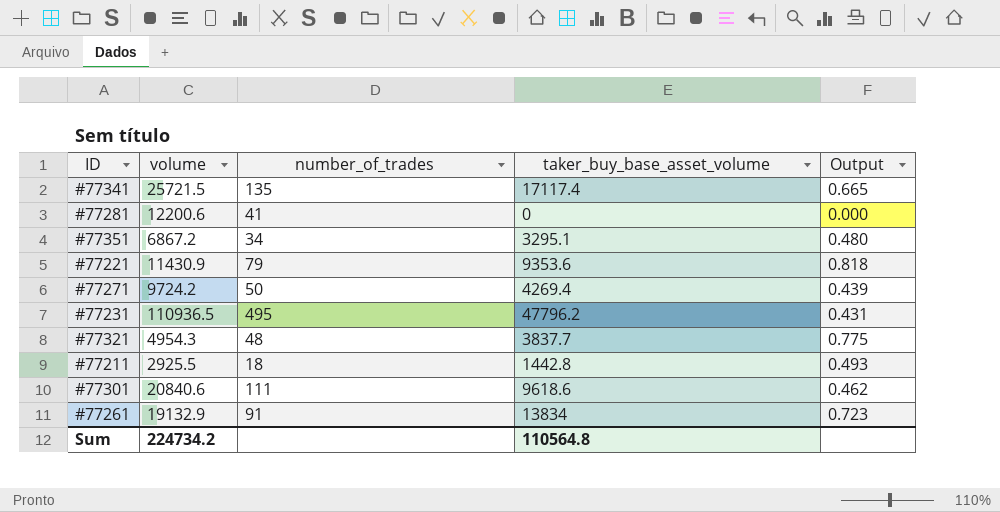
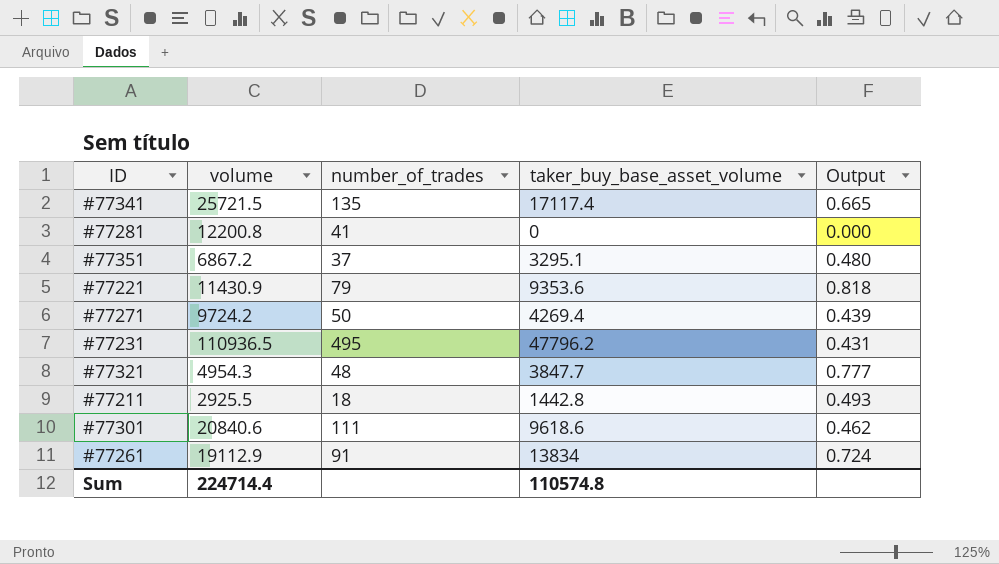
#77281 | volume: 12200.6 -> 12200.8
#77351 | number_of_trades: 34 -> 37
#77321 | taker_buy_base_asset_volume: 3837.7 -> 3847.7
#77321 | Output: 0.775 -> 0.777
#77261 | volume: 19132.9 -> 19112.9
#77261 | Output: 0.723 -> 0.724
Sum | volume: 224734.2 -> 224714.4
Sum | taker_buy_base_asset_volume: 110564.8 -> 110574.8

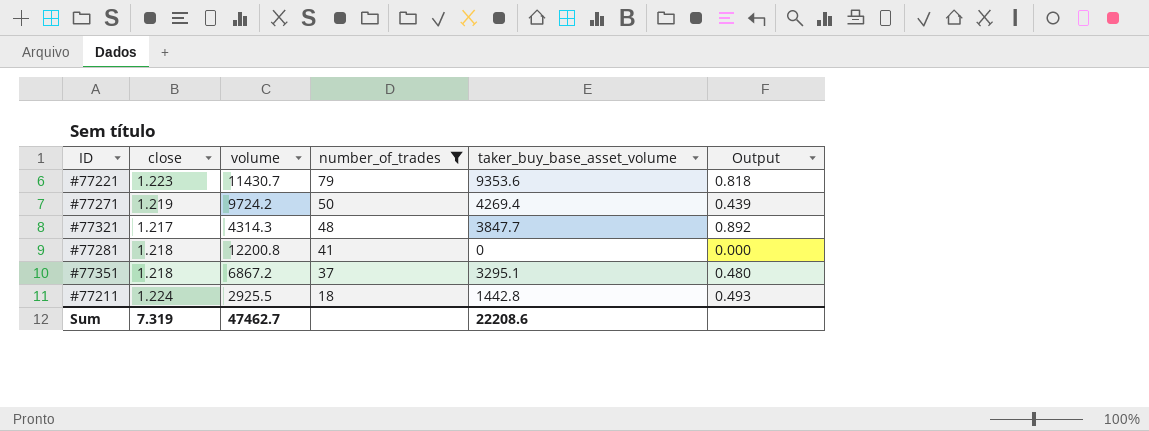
filter: none -> number_of_trades <= 79
row order: none -> number_of_trades descending
column close | position: none -> 2
#77221 | volume: 11430.9 -> 11430.7
#77321 | volume: 4954.3 -> 4314.3
#77321 | Output: 0.777 -> 0.892
Sum | volume: 224714.4 -> 47462.7
Sum | taker_buy_base_asset_volume: 110574.8 -> 22208.6

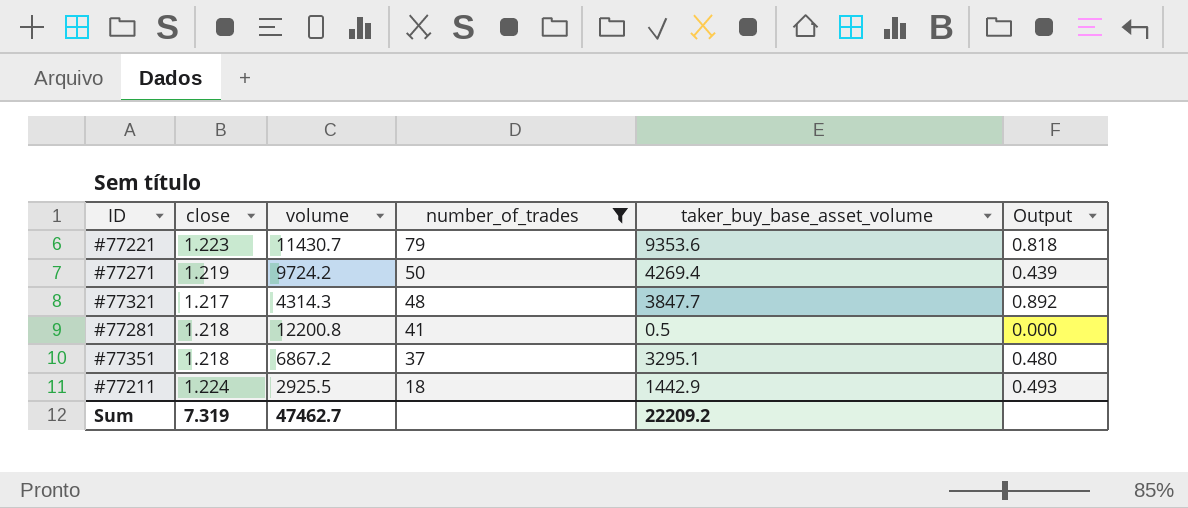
#77281 | taker_buy_base_asset_volume: 0 -> 0.5
#77211 | taker_buy_base_asset_volume: 1442.8 -> 1442.9
Sum | taker_buy_base_asset_volume: 22208.6 -> 22209.2

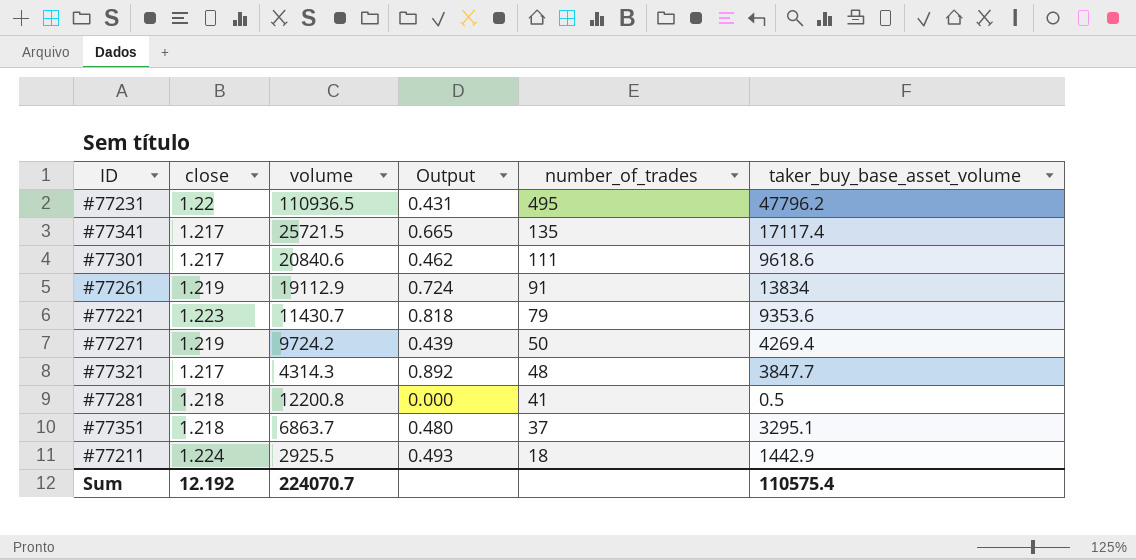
filter: number_of_trades <= 79 -> none
column Output | position: 6 -> 4
#77351 | volume: 6867.2 -> 6863.7
Sum | close: 7.319 -> 12.192
Sum | volume: 47462.7 -> 224070.7
Sum | taker_buy_base_asset_volume: 22209.2 -> 110575.4

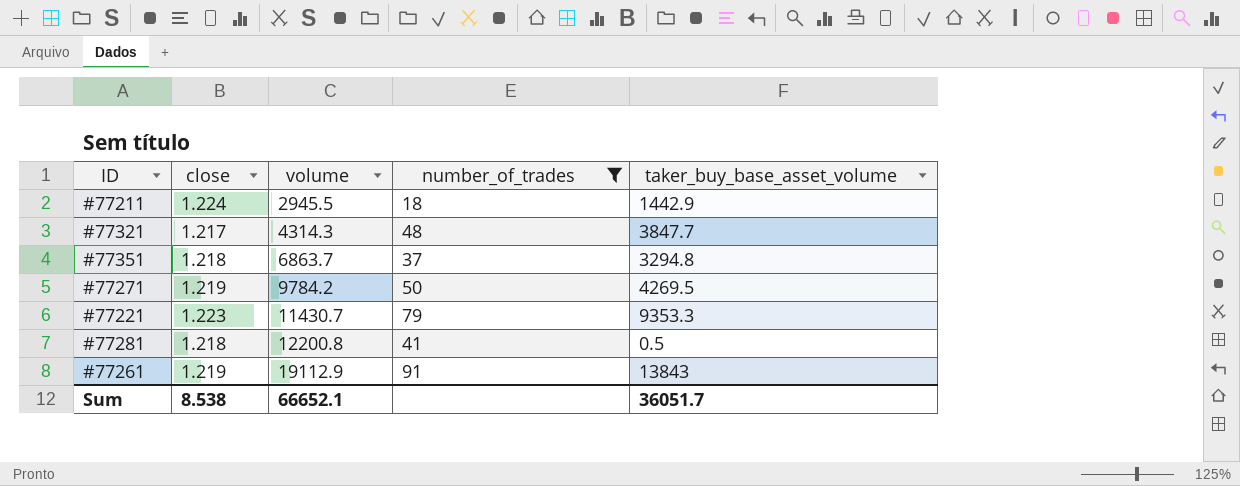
filter: none -> number_of_trades <= 91
row order: number_of_trades descending -> volume ascending
column Output | formula: [taker_buy_base_asset_volume] / [volume] -> none
#77211 | volume: 2925.5 -> 2945.5
#77351 | taker_buy_base_asset_volume: 3295.1 -> 3294.8
#77271 | volume: 9724.2 -> 9784.2
#77271 | taker_buy_base_asset_volume: 4269.4 -> 4269.5
#77221 | taker_buy_base_asset_volume: 9353.6 -> 9353.3
#77261 | taker_buy_base_asset_volume: 13834 -> 13843
Sum | close: 12.192 -> 8.538
Sum | volume: 224070.7 -> 66652.1
Sum | taker_buy_base_asset_volume: 110575.4 -> 36051.7

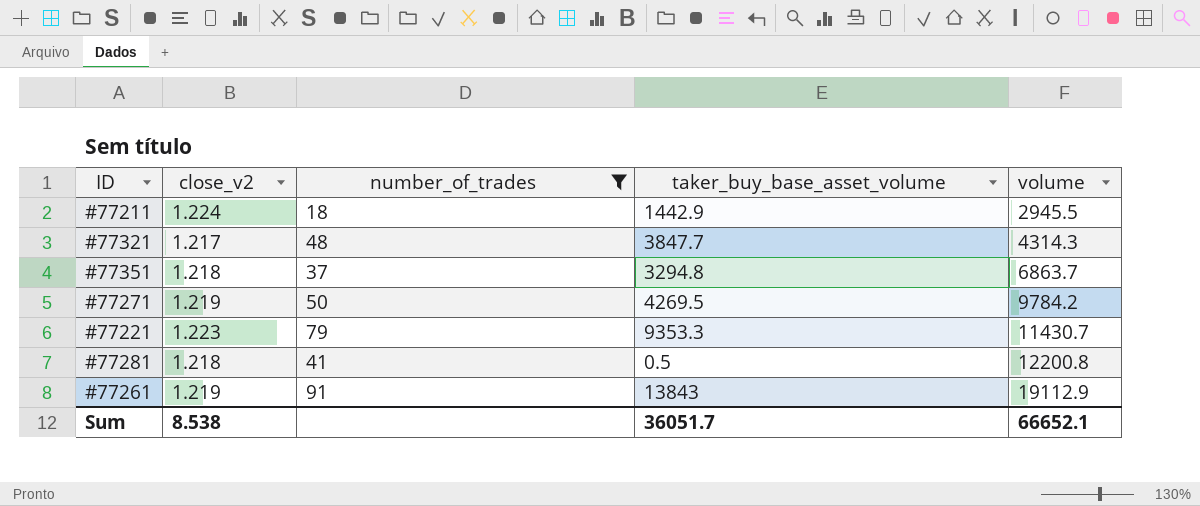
column name: close -> close_v2
column volume | position: 3 -> 5

